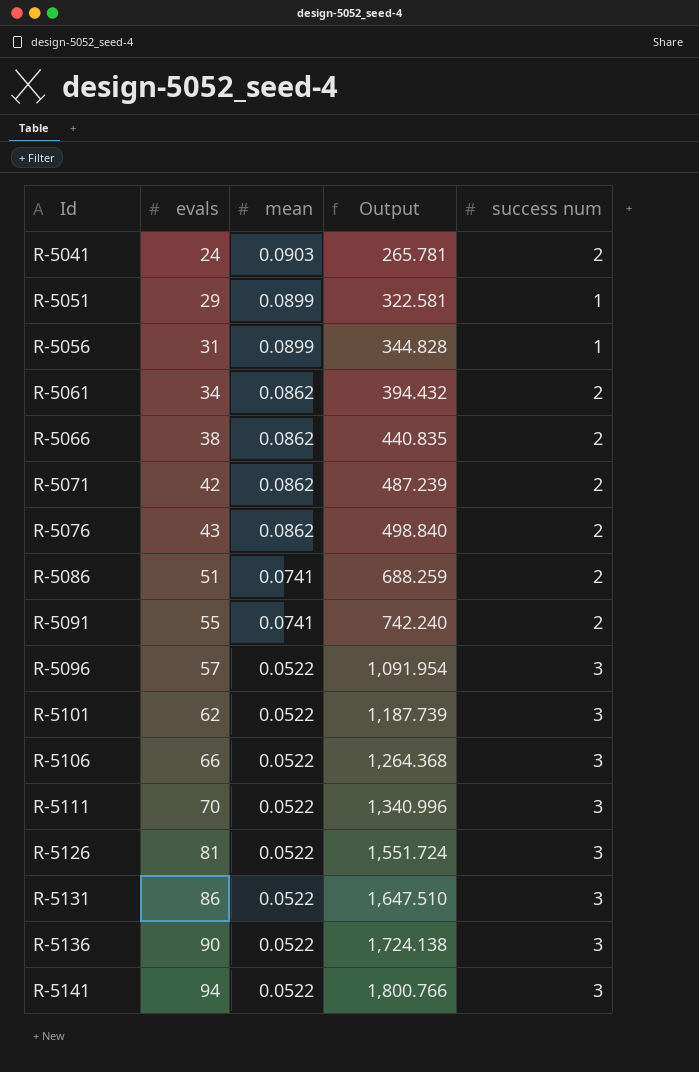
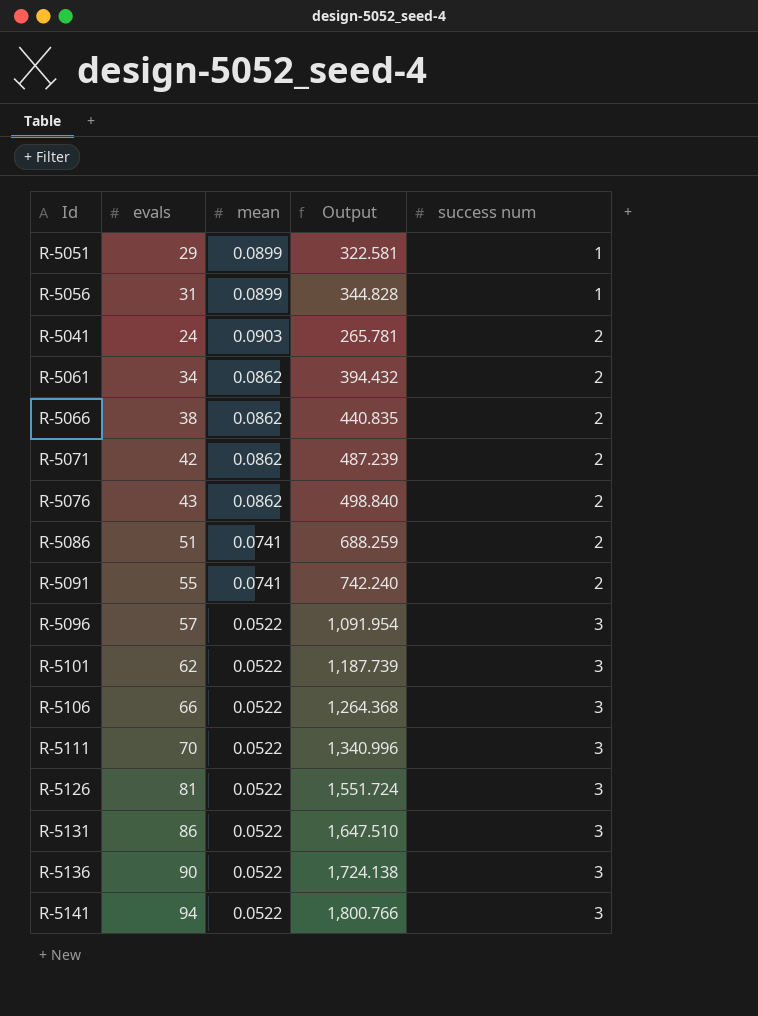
row order: Id ascending -> success num ascending

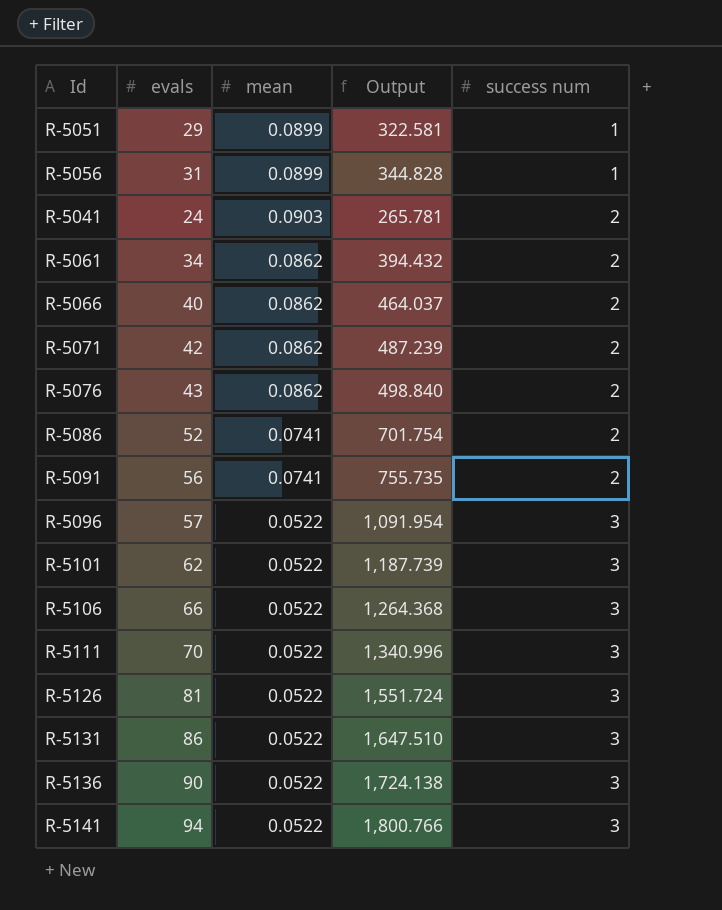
R-5066 | evals: 38 -> 40
R-5066 | Output: 440.835 -> 464.037
R-5086 | evals: 51 -> 52
R-5086 | Output: 688.259 -> 701.754
R-5091 | evals: 55 -> 56
R-5091 | Output: 742.240 -> 755.735

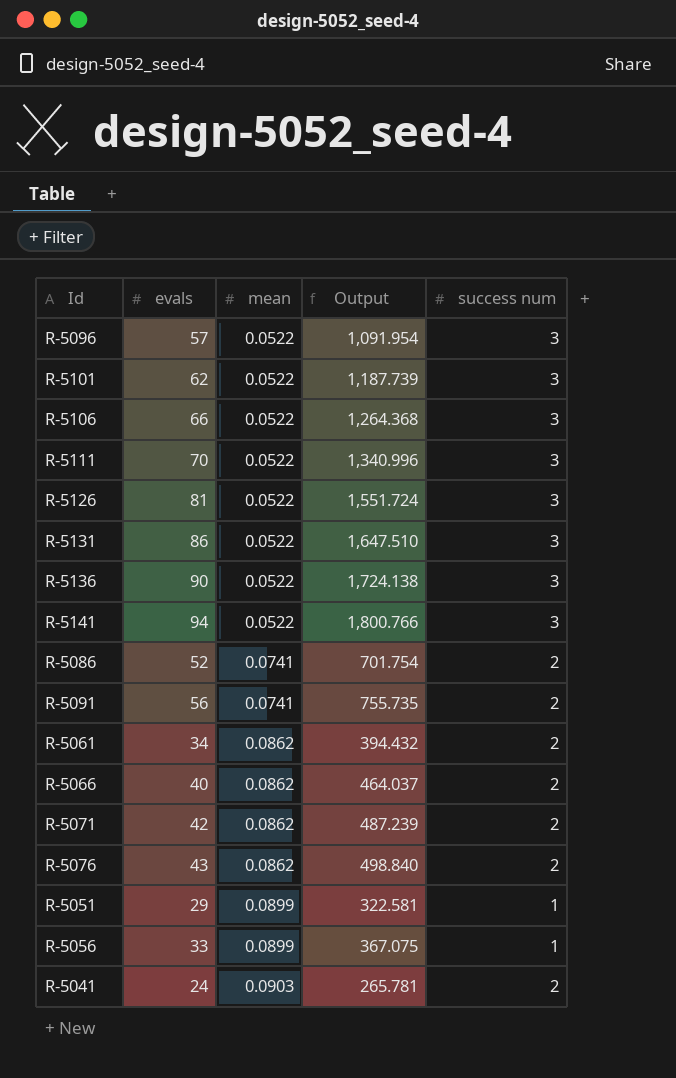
row order: success num ascending -> mean ascending
R-5056 | evals: 31 -> 33
R-5056 | Output: 344.828 -> 367.075

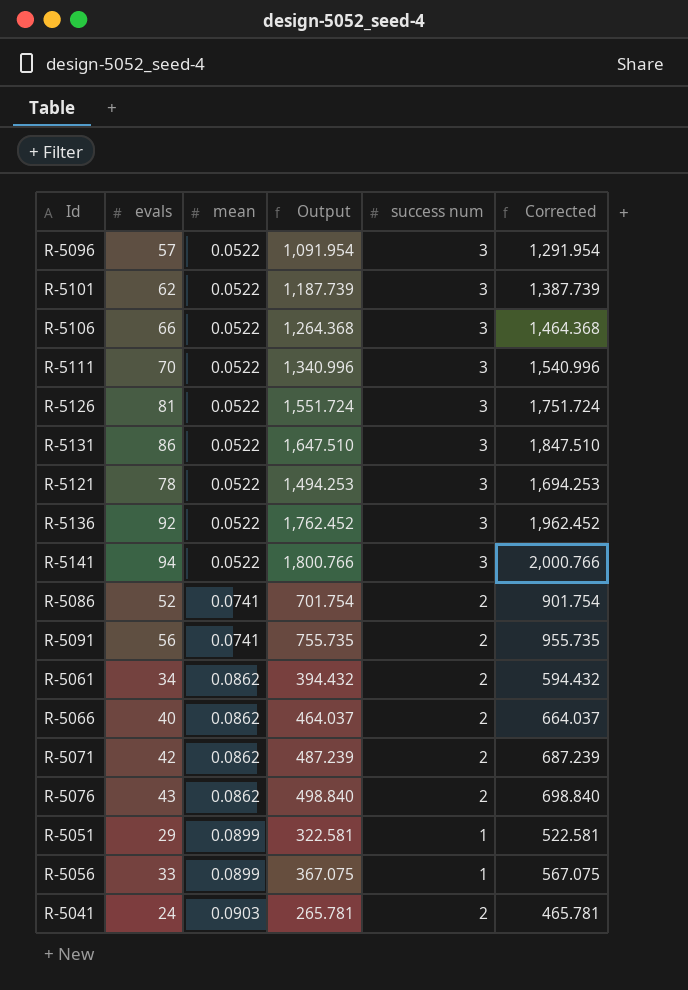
column Corrected | formula: none -> [Output] + 200
row R-5121: none -> 78 | 0.0522 | 1,494.253 | 3 | 1,694.253
R-5136 | evals: 90 -> 92
R-5136 | Output: 1,724.138 -> 1,762.452

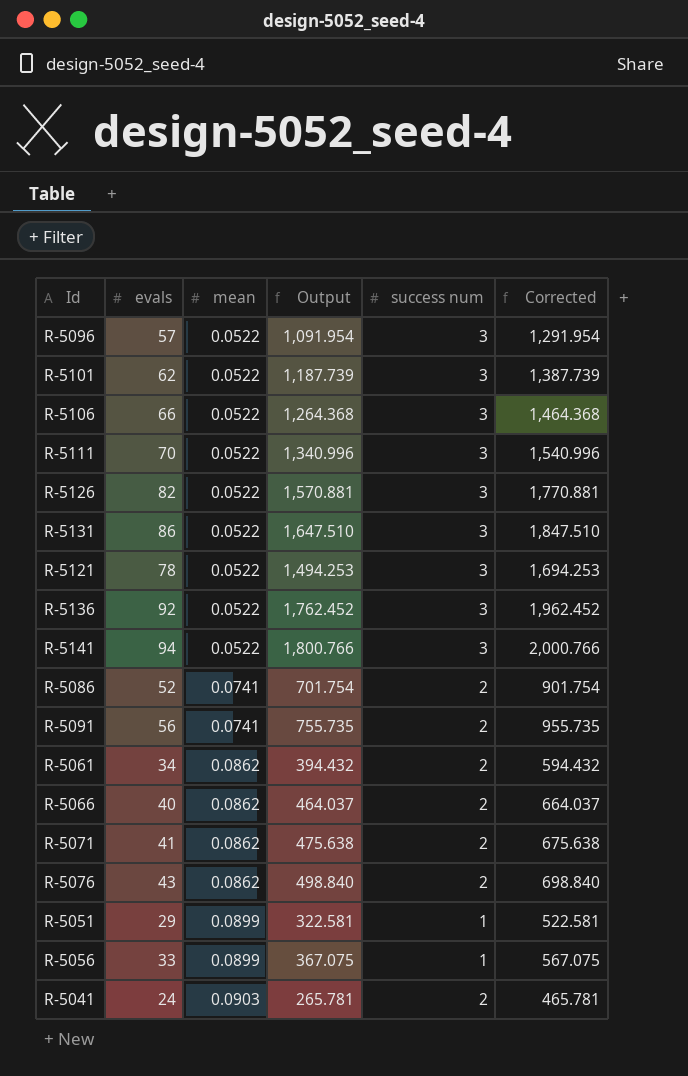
R-5126 | evals: 81 -> 82
R-5126 | Output: 1,551.724 -> 1,570.881
R-5126 | Corrected: 1,751.724 -> 1,770.881
R-5071 | evals: 42 -> 41
R-5071 | Output: 487.239 -> 475.638
R-5071 | Corrected: 687.239 -> 675.638

